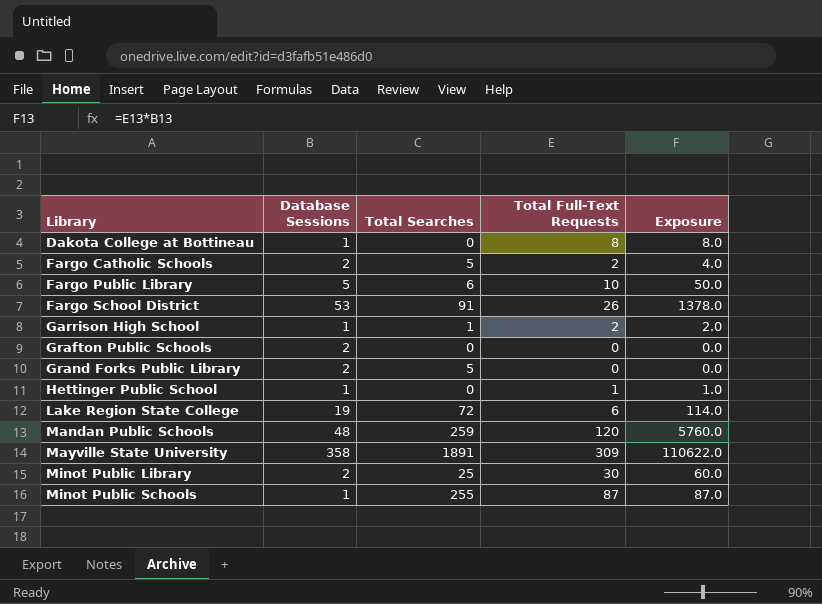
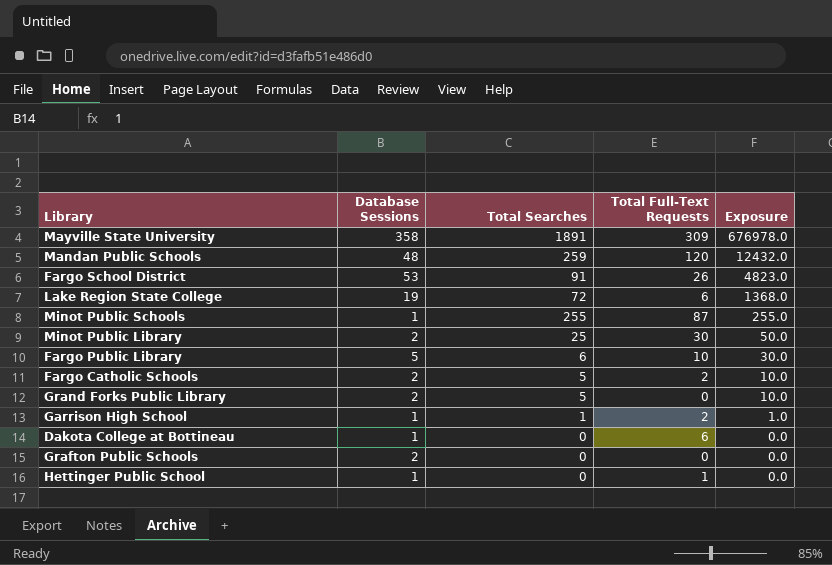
row order: Library ascending -> Exposure descending
column Exposure | formula: [Database Sessions] * [Total Full-Text Requests] -> [Database Sessions] * [Total Searches]
Dakota College at Bottineau | Total Full-Text Requests: 8 -> 6

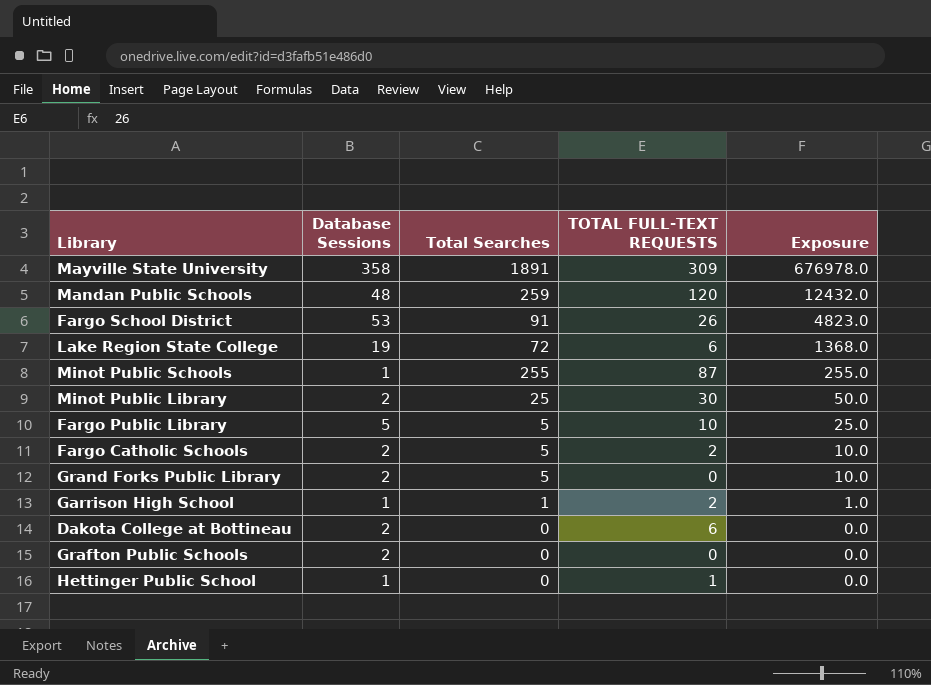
column name: Total Full-Text Requests -> TOTAL FULL-TEXT REQUESTS
Fargo Public Library | Total Searches: 6 -> 5
Fargo Public Library | Exposure: 30.0 -> 25.0
Dakota College at Bottineau | Database Sessions: 1 -> 2

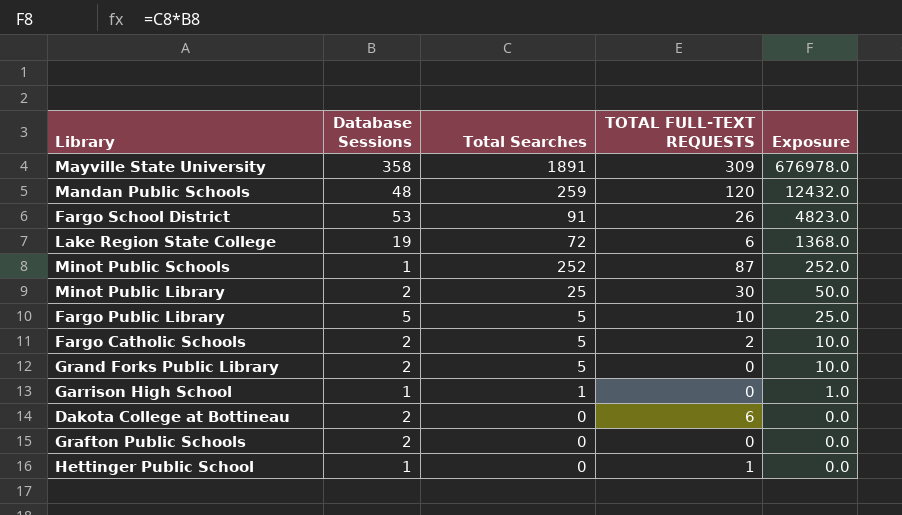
Minot Public Schools | Total Searches: 255 -> 252
Minot Public Schools | Exposure: 255.0 -> 252.0
Garrison High School | TOTAL FULL-TEXT REQUESTS: 2 -> 0

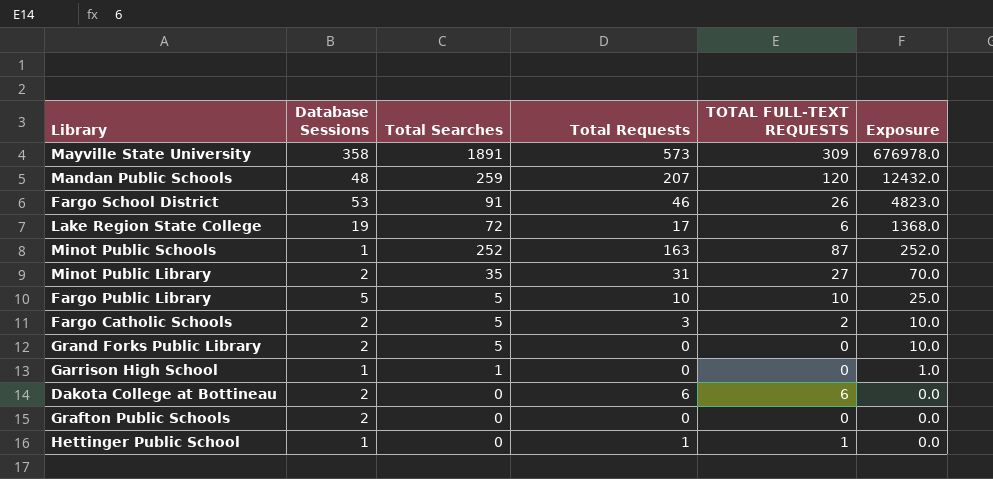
column Total Requests | position: none -> 4
Minot Public Library | Total Searches: 25 -> 35
Minot Public Library | TOTAL FULL-TEXT REQUESTS: 30 -> 27
Minot Public Library | Exposure: 50.0 -> 70.0

